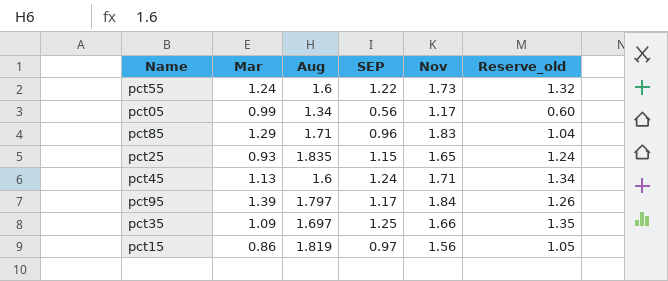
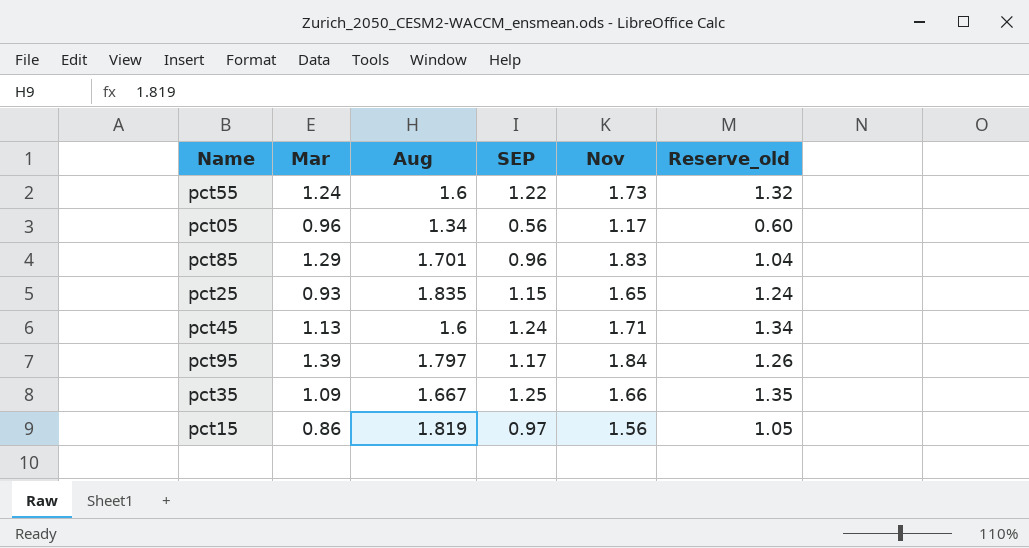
pct05 | Mar: 0.99 -> 0.96
pct85 | Aug: 1.71 -> 1.701
pct35 | Aug: 1.697 -> 1.667

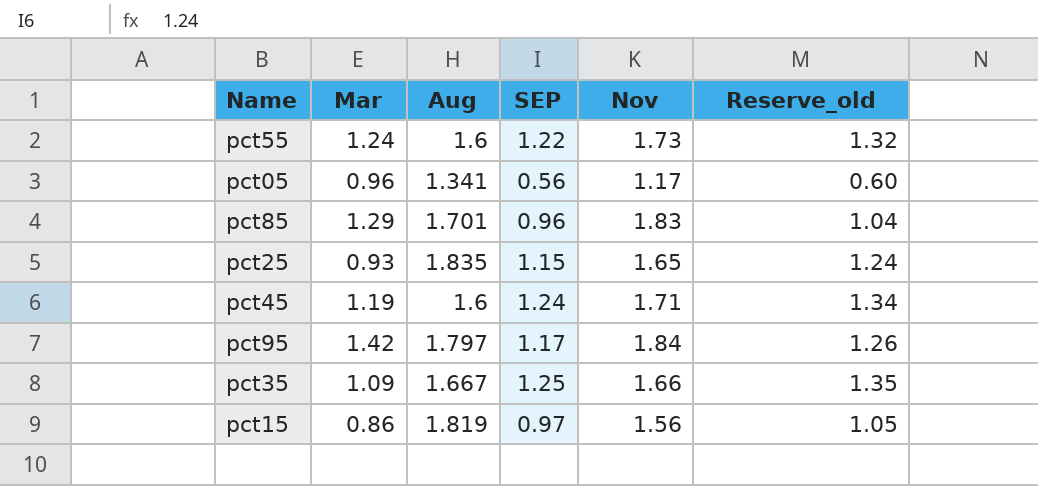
pct05 | Aug: 1.34 -> 1.341
pct45 | Mar: 1.13 -> 1.19
pct95 | Mar: 1.39 -> 1.42

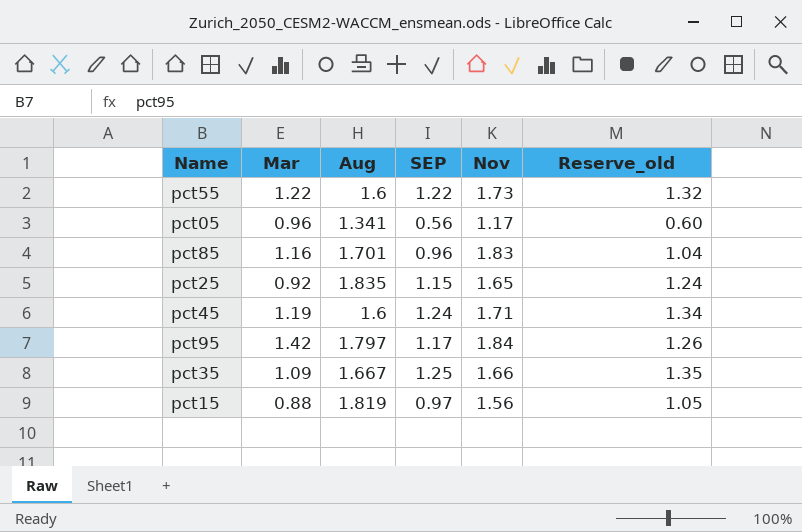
pct55 | Mar: 1.24 -> 1.22
pct85 | Mar: 1.29 -> 1.16
pct25 | Mar: 0.93 -> 0.92
pct15 | Mar: 0.86 -> 0.88

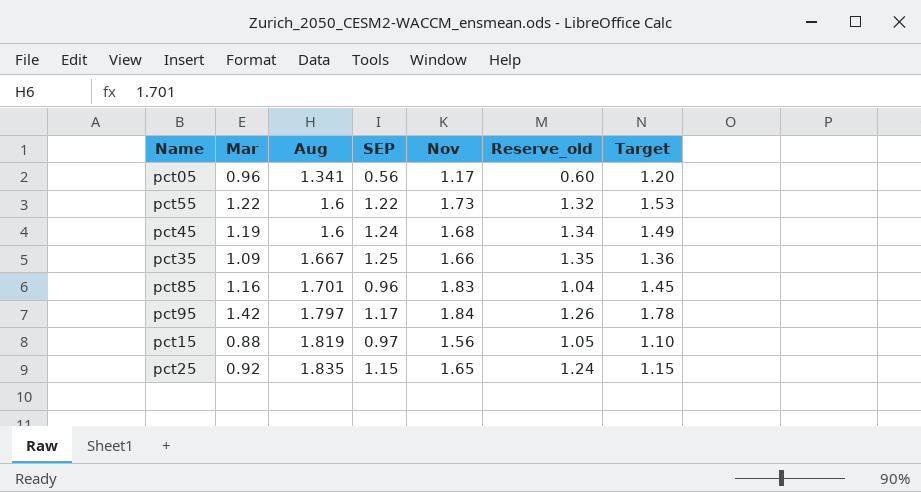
row order: none -> Aug ascending
column Target | formula: none -> [Mar] * 1.25
pct45 | Nov: 1.71 -> 1.68

